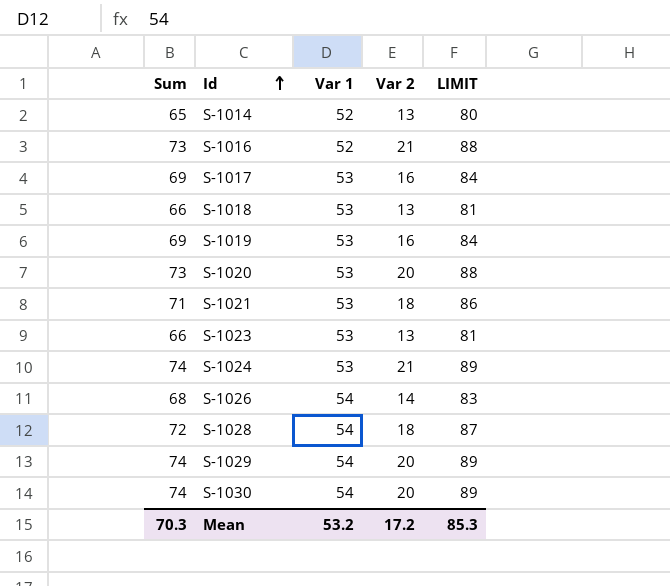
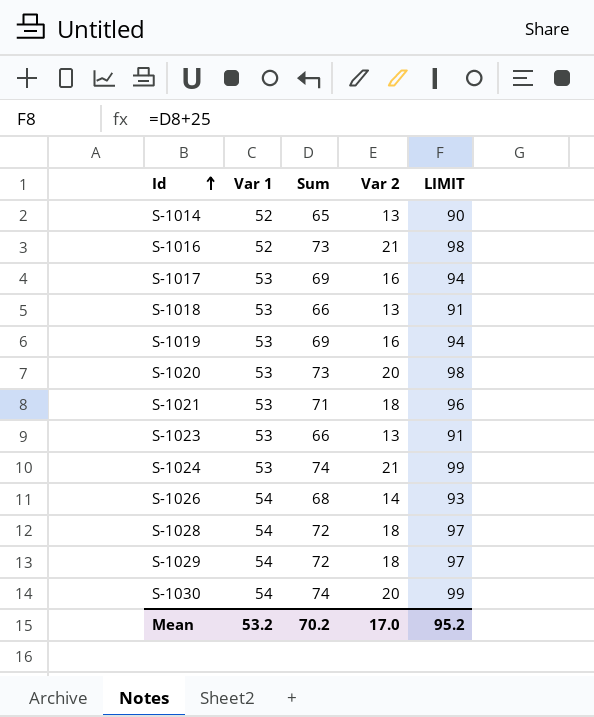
column Sum | position: 1 -> 3
column LIMIT | formula: [Sum] + 15 -> [Sum] + 25
S-1029 | Sum: 74 -> 72
S-1029 | Var 2: 20 -> 18
Mean | Sum: 70.3 -> 70.2
Mean | Var 2: 17.2 -> 17.0
Mean | LIMIT: 85.3 -> 95.2

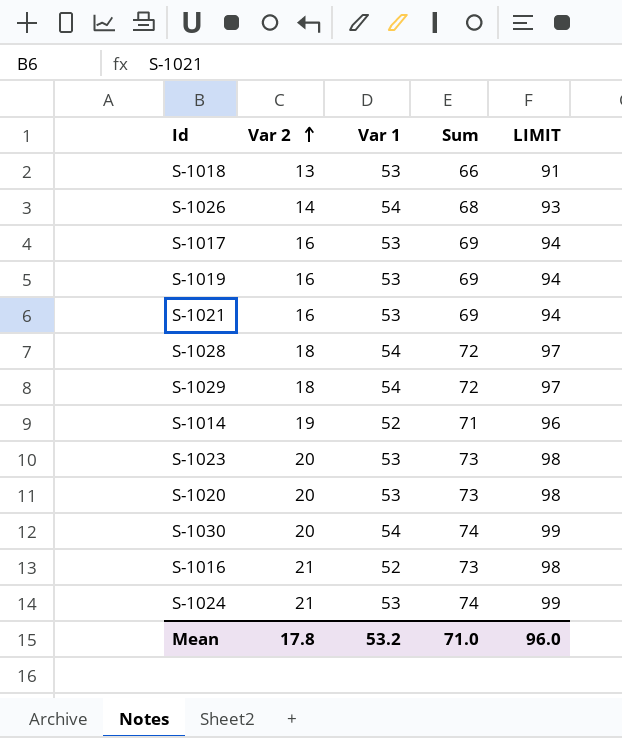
row order: Id ascending -> Var 2 ascending
column Var 2 | position: 4 -> 2
S-1021 | Var 2: 18 -> 16
S-1021 | Sum: 71 -> 69
S-1021 | LIMIT: 96 -> 94
S-1014 | Var 2: 13 -> 19
S-1014 | Sum: 65 -> 71
S-1014 | LIMIT: 90 -> 96
S-1023 | Var 2: 13 -> 20
S-1023 | Sum: 66 -> 73
S-1023 | LIMIT: 91 -> 98
Mean | Var 2: 17.0 -> 17.8
Mean | Sum: 70.2 -> 71.0
Mean | LIMIT: 95.2 -> 96.0

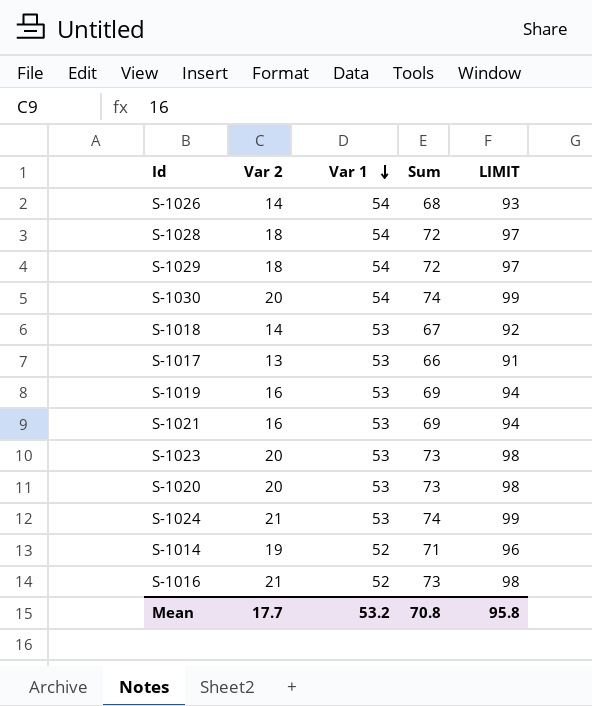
row order: Var 2 ascending -> Var 1 descending
S-1018 | Var 2: 13 -> 14
S-1018 | Sum: 66 -> 67
S-1018 | LIMIT: 91 -> 92
S-1017 | Var 2: 16 -> 13
S-1017 | Sum: 69 -> 66
S-1017 | LIMIT: 94 -> 91
Mean | Var 2: 17.8 -> 17.7
Mean | Sum: 71.0 -> 70.8
Mean | LIMIT: 96.0 -> 95.8

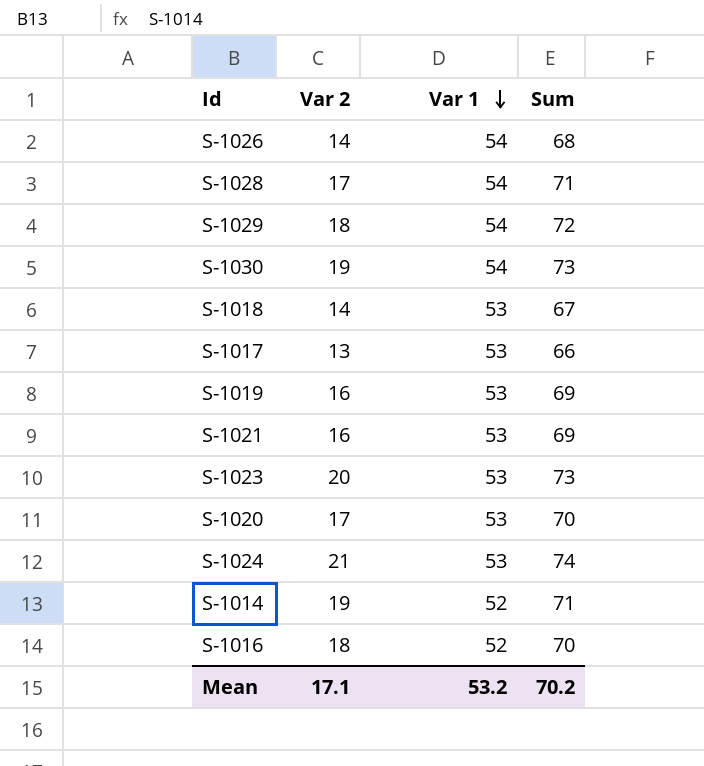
column LIMIT | formula: [Sum] + 25 -> none
S-1028 | Var 2: 18 -> 17
S-1028 | Sum: 72 -> 71
S-1030 | Var 2: 20 -> 19
S-1030 | Sum: 74 -> 73
S-1020 | Var 2: 20 -> 17
S-1020 | Sum: 73 -> 70
S-1016 | Var 2: 21 -> 18
S-1016 | Sum: 73 -> 70
Mean | Var 2: 17.7 -> 17.1
Mean | Sum: 70.8 -> 70.2

